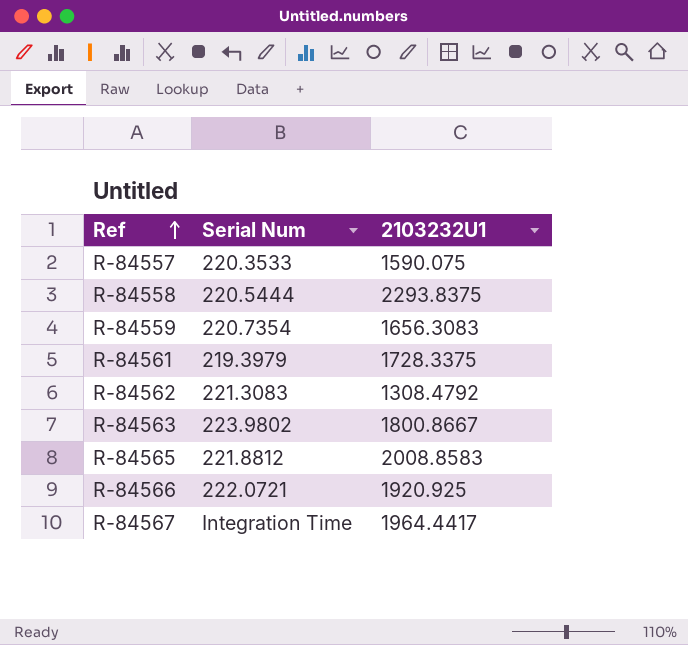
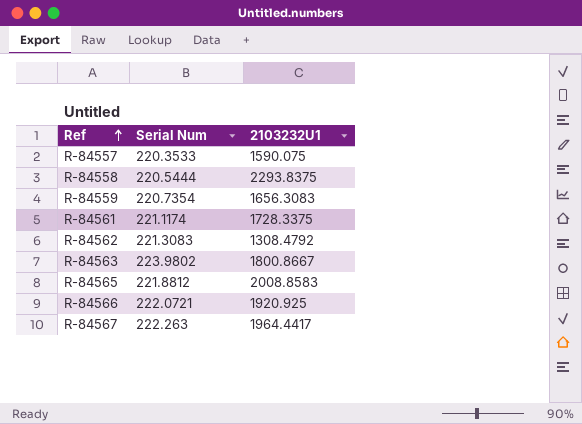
R-84561 | Serial Num: 219.3979 -> 221.1174
R-84567 | Serial Num: Integration Time -> 222.263

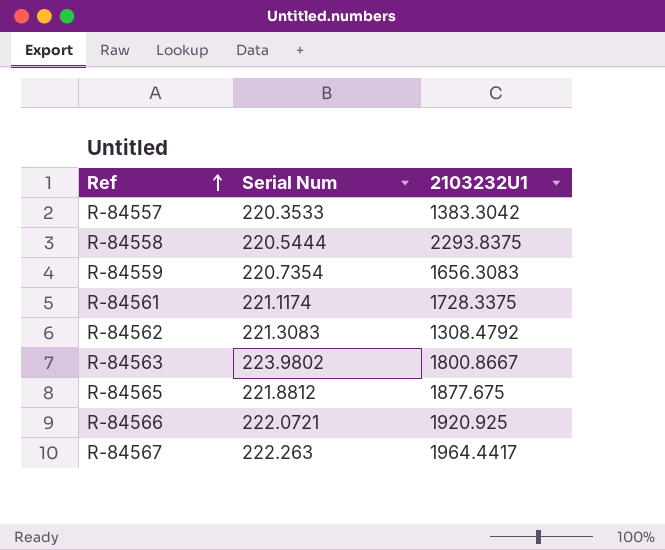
R-84557 | 2103232U1: 1590.075 -> 1383.3042
R-84565 | 2103232U1: 2008.8583 -> 1877.675

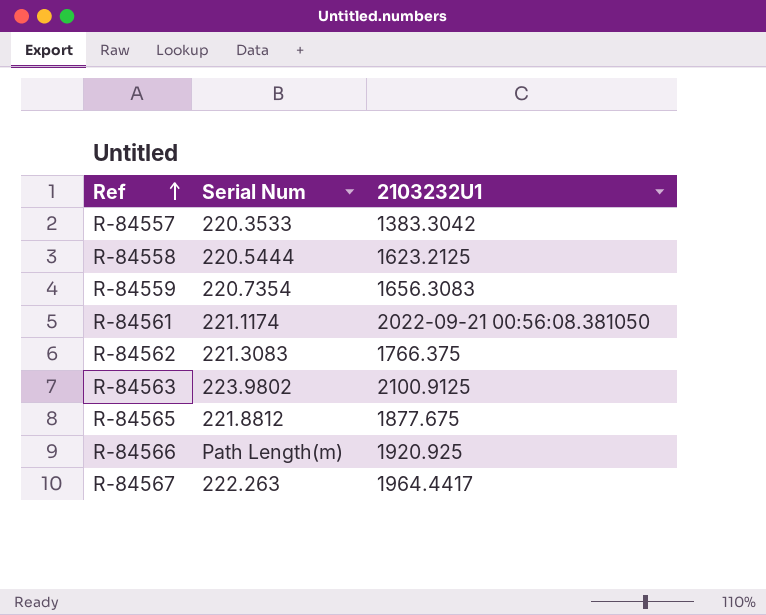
R-84558 | 2103232U1: 2293.8375 -> 1623.2125
R-84561 | 2103232U1: 1728.3375 -> 2022-09-21 00:56:08.381050
R-84562 | 2103232U1: 1308.4792 -> 1766.375
R-84563 | 2103232U1: 1800.8667 -> 2100.9125
R-84566 | Serial Num: 222.0721 -> Path Length(m)

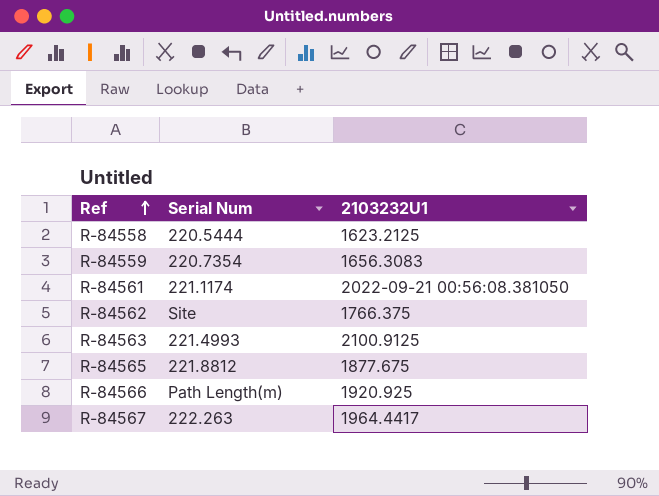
row R-84557: 220.3533 | 1383.3042 -> none
R-84562 | Serial Num: 221.3083 -> Site
R-84563 | Serial Num: 223.9802 -> 221.4993

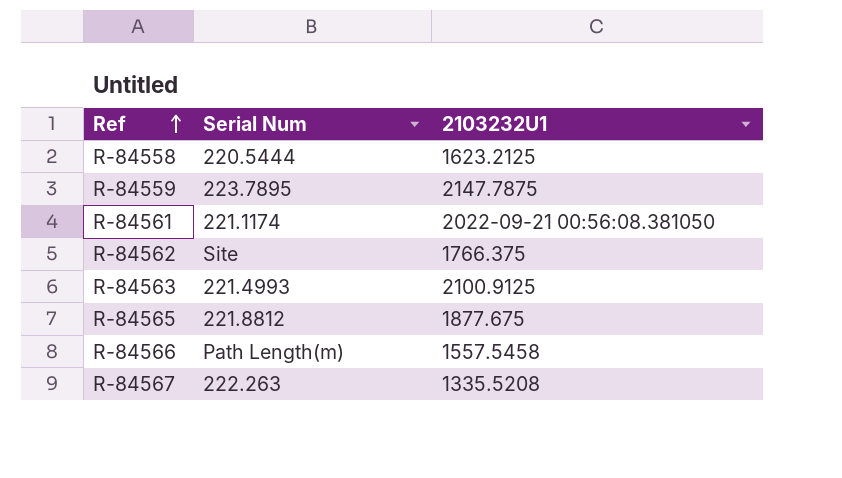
R-84559 | Serial Num: 220.7354 -> 223.7895
R-84559 | 2103232U1: 1656.3083 -> 2147.7875
R-84566 | 2103232U1: 1920.925 -> 1557.5458
R-84567 | 2103232U1: 1964.4417 -> 1335.5208

